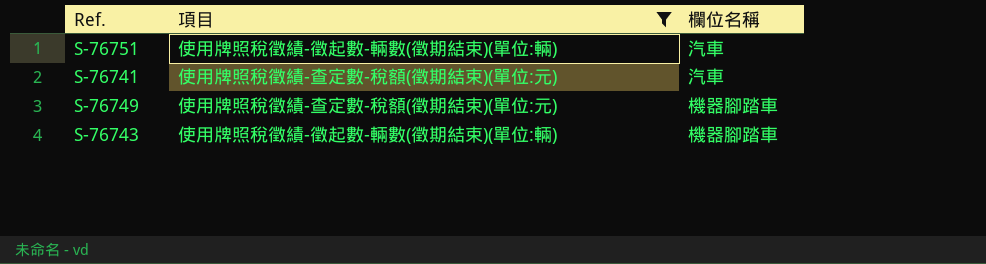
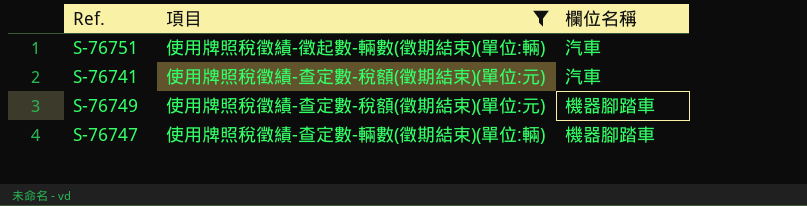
row S-76743: 使用牌照稅徵績-徵起數-輛數(徵期結束)(單位:輛) | 機器腳踏車 -> none
row S-76747: none -> 使用牌照稅徵績-查定數-輛數(徵期結束)(單位:輛) | 機器腳踏車

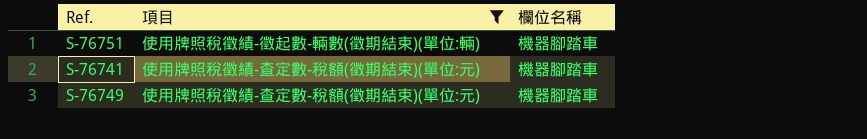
row S-76747: 使用牌照稅徵績-查定數-輛數(徵期結束)(單位:輛) | 機器腳踏車 -> none
S-76751 | 欄位名稱: 汽車 -> 機器腳踏車
S-76741 | 欄位名稱: 汽車 -> 機器腳踏車

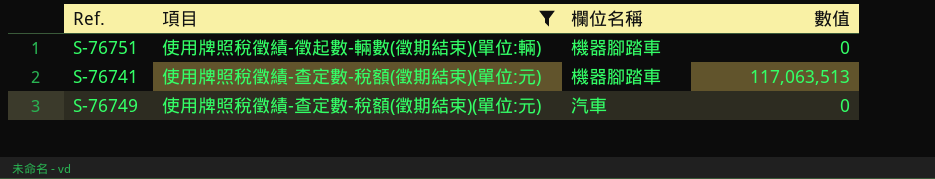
column 數值 | position: none -> 4
S-76749 | 欄位名稱: 機器腳踏車 -> 汽車

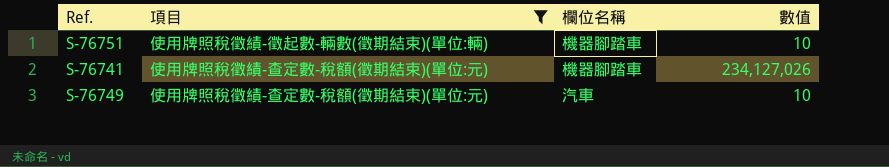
S-76751 | 數值: 0 -> 10
S-76741 | 數值: 117,063,513 -> 234,127,026
S-76749 | 數值: 0 -> 10

